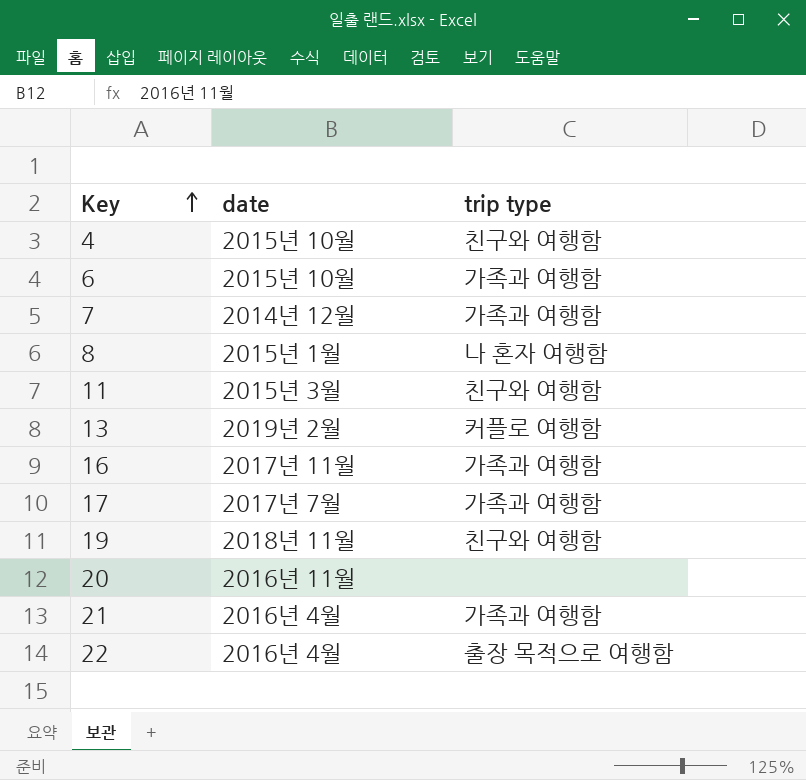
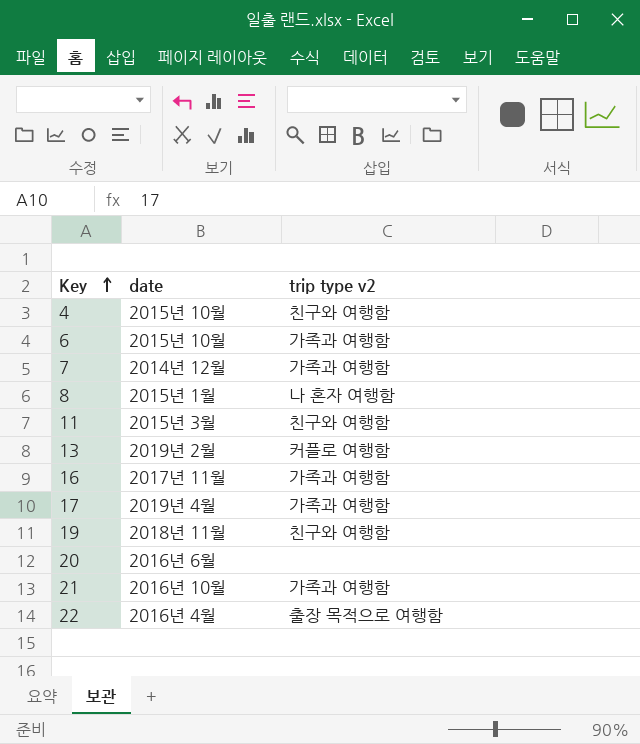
column name: trip type -> trip type v2
17 | date: 2017년 7월 -> 2019년 4월
20 | date: 2016년 11월 -> 2016년 6월
21 | date: 2016년 4월 -> 2016년 10월

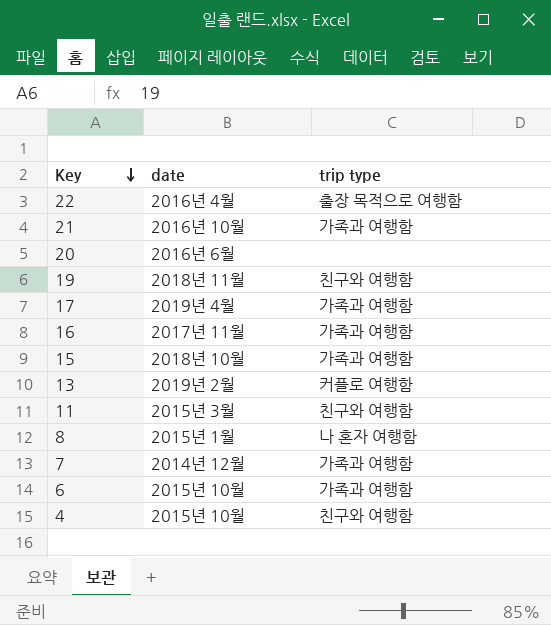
row order: Key ascending -> Key descending
column name: trip type v2 -> trip type
row 15: none -> 2018년 10월 | 가족과 여행함

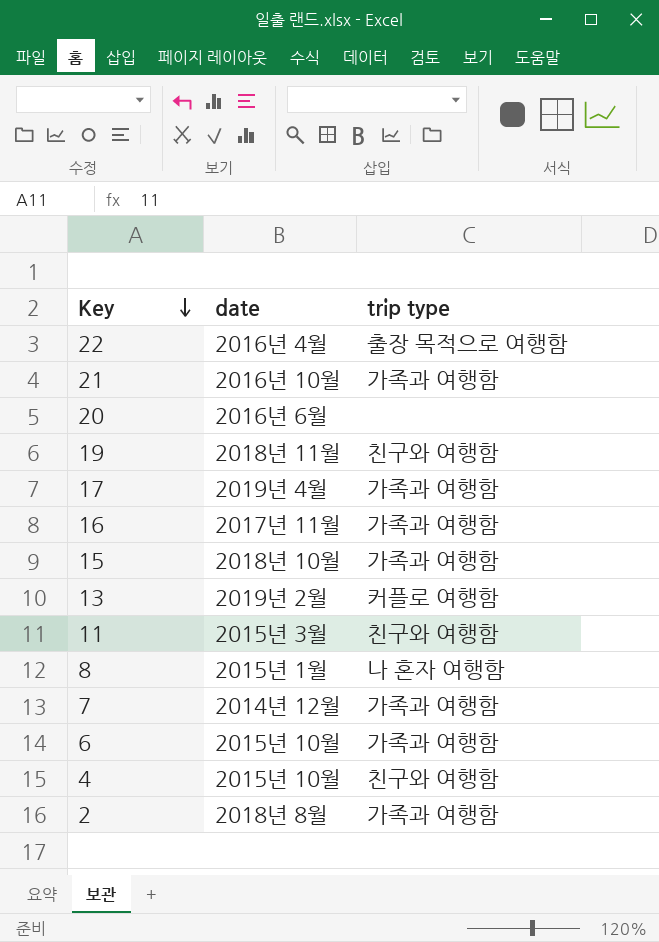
row 2: none -> 2018년 8월 | 가족과 여행함

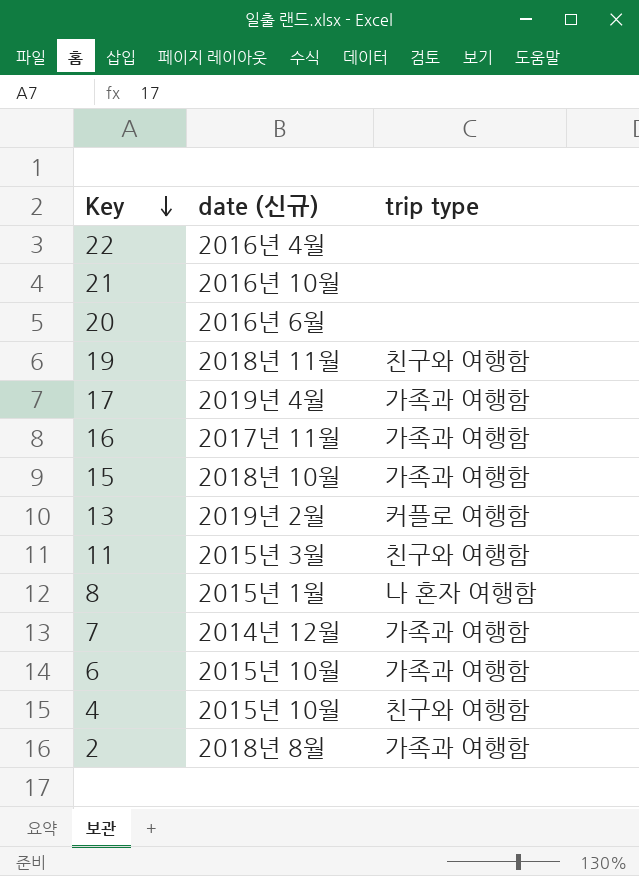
column name: date -> date (신규)
22 | trip type: 출장 목적으로 여행함 -> none
21 | trip type: 가족과 여행함 -> none

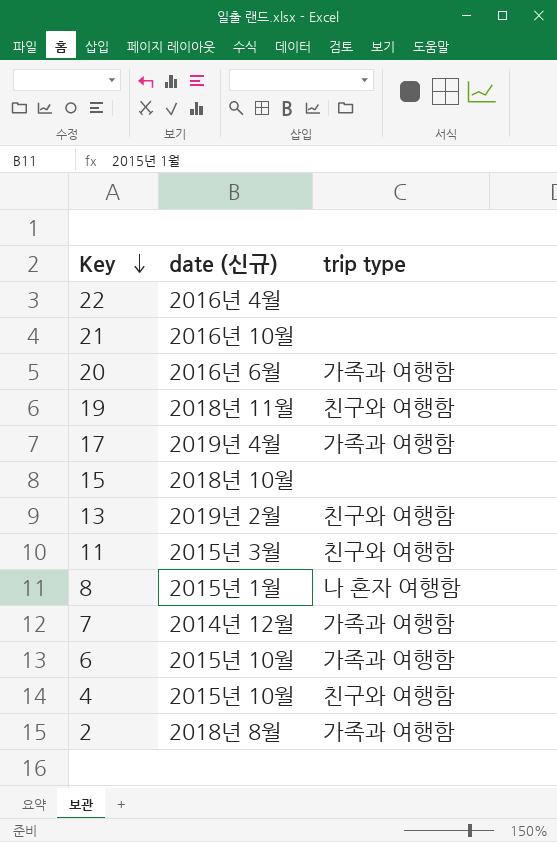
row 16: 2017년 11월 | 가족과 여행함 -> none
20 | trip type: none -> 가족과 여행함
15 | trip type: 가족과 여행함 -> none
13 | trip type: 커플로 여행함 -> 친구와 여행함

